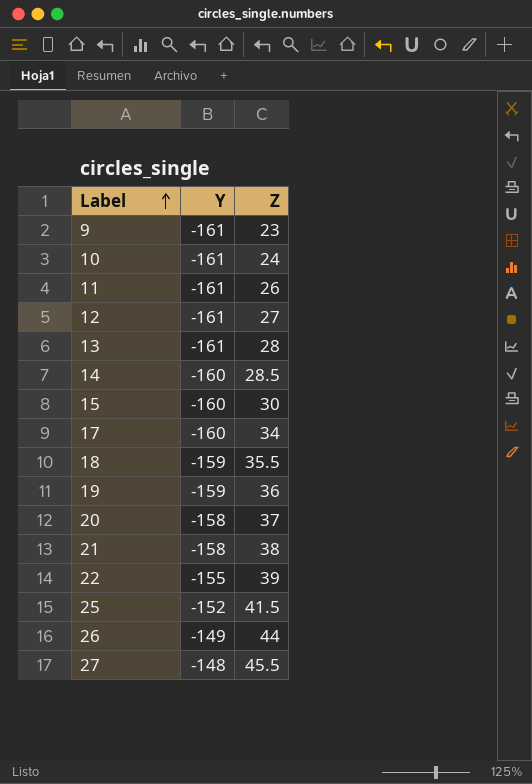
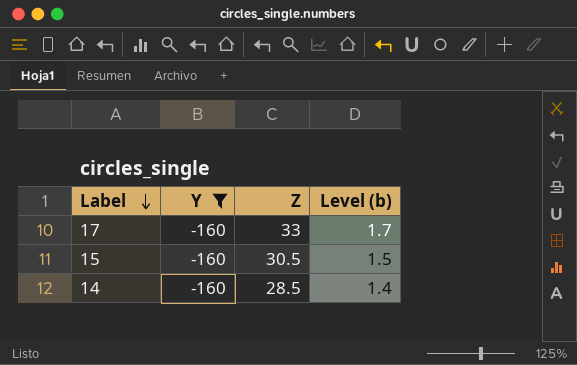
filter: none -> Y = -160
row order: Label ascending -> Label descending
column Level (b) | formula: none -> [Z] * 0.05
17 | Z: 34 -> 33
15 | Z: 30 -> 30.5

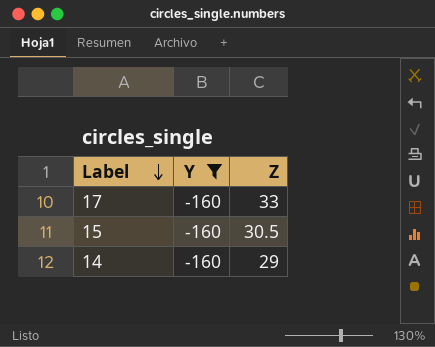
column Level (b) | formula: [Z] * 0.05 -> none
14 | Z: 28.5 -> 29

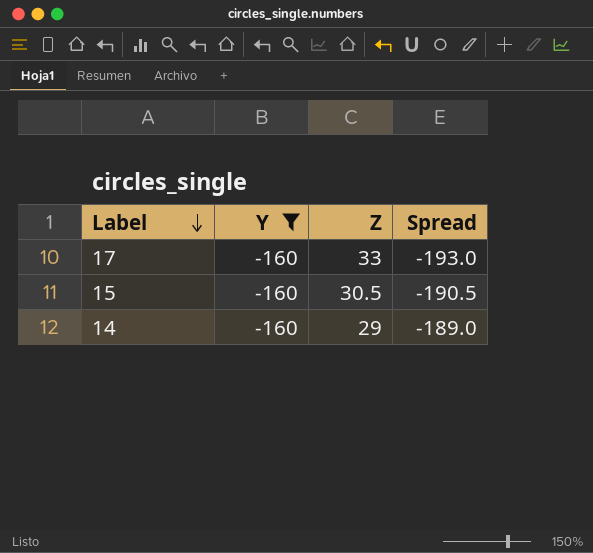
column Spread | formula: none -> [Y] - [Z]

